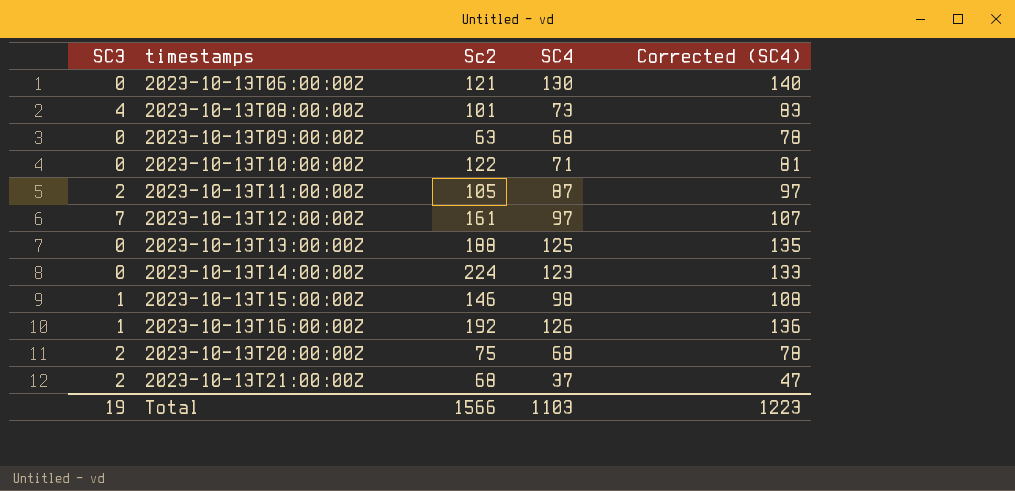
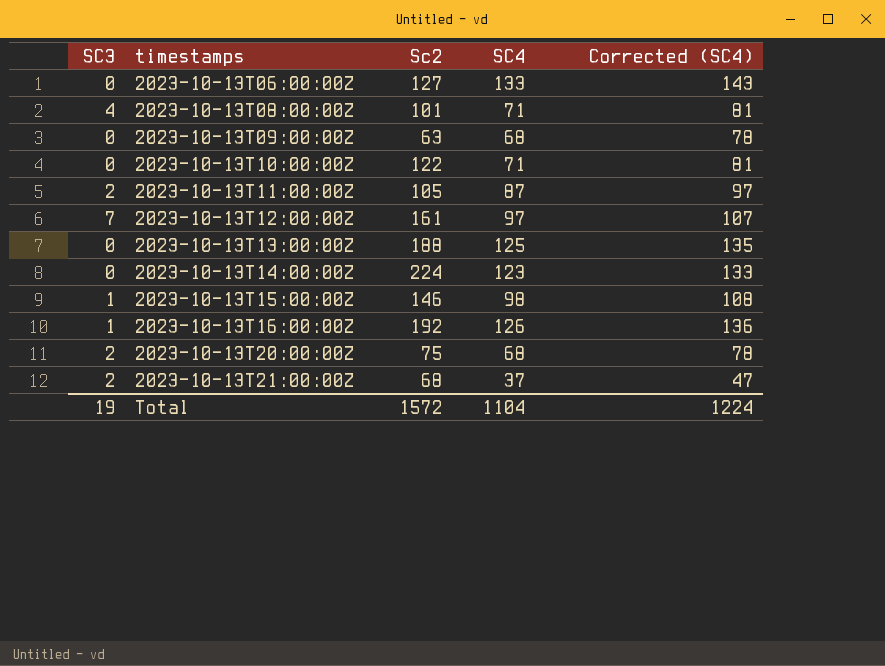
2023-10-13T06:00:00Z | Sc2: 121 -> 127
2023-10-13T06:00:00Z | SC4: 130 -> 133
2023-10-13T06:00:00Z | Corrected (SC4): 140 -> 143
2023-10-13T08:00:00Z | SC4: 73 -> 71
2023-10-13T08:00:00Z | Corrected (SC4): 83 -> 81
Total | Sc2: 1566 -> 1572
Total | SC4: 1103 -> 1104
Total | Corrected (SC4): 1223 -> 1224

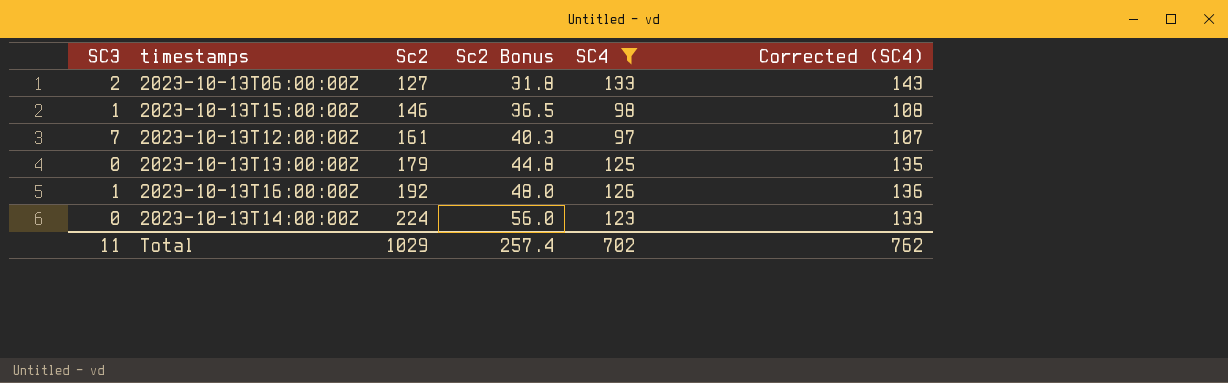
filter: none -> SC4 >= 97
row order: timestamps ascending -> Sc2 ascending
column Sc2 Bonus | formula: none -> [Sc2] * 0.25
2023-10-13T06:00:00Z | SC3: 0 -> 2
2023-10-13T13:00:00Z | Sc2: 188 -> 179
Total | SC3: 19 -> 11
Total | Sc2: 1572 -> 1029
Total | SC4: 1104 -> 702
Total | Corrected (SC4): 1224 -> 762

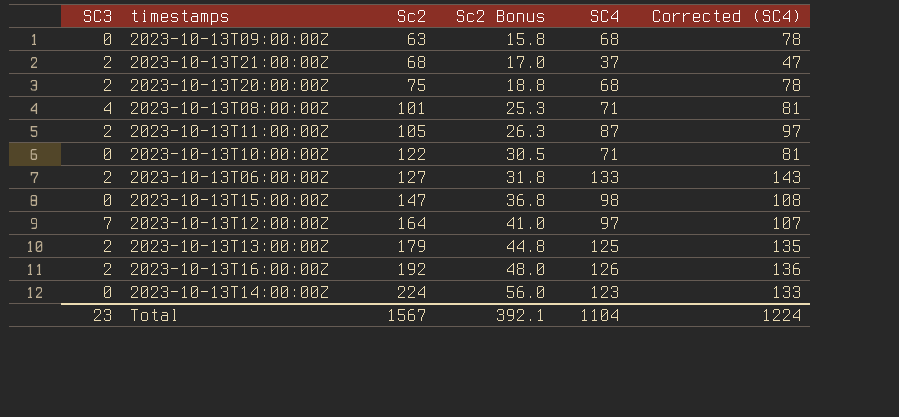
filter: SC4 >= 97 -> none
2023-10-13T15:00:00Z | SC3: 1 -> 0
2023-10-13T15:00:00Z | Sc2: 146 -> 147
2023-10-13T15:00:00Z | Sc2 Bonus: 36.5 -> 36.8
2023-10-13T12:00:00Z | Sc2: 161 -> 164
2023-10-13T12:00:00Z | Sc2 Bonus: 40.3 -> 41.0
2023-10-13T13:00:00Z | SC3: 0 -> 2
2023-10-13T16:00:00Z | SC3: 1 -> 2
Total | SC3: 11 -> 23
Total | Sc2: 1029 -> 1567
Total | Sc2 Bonus: 257.4 -> 392.1
Total | SC4: 702 -> 1104
Total | Corrected (SC4): 762 -> 1224

